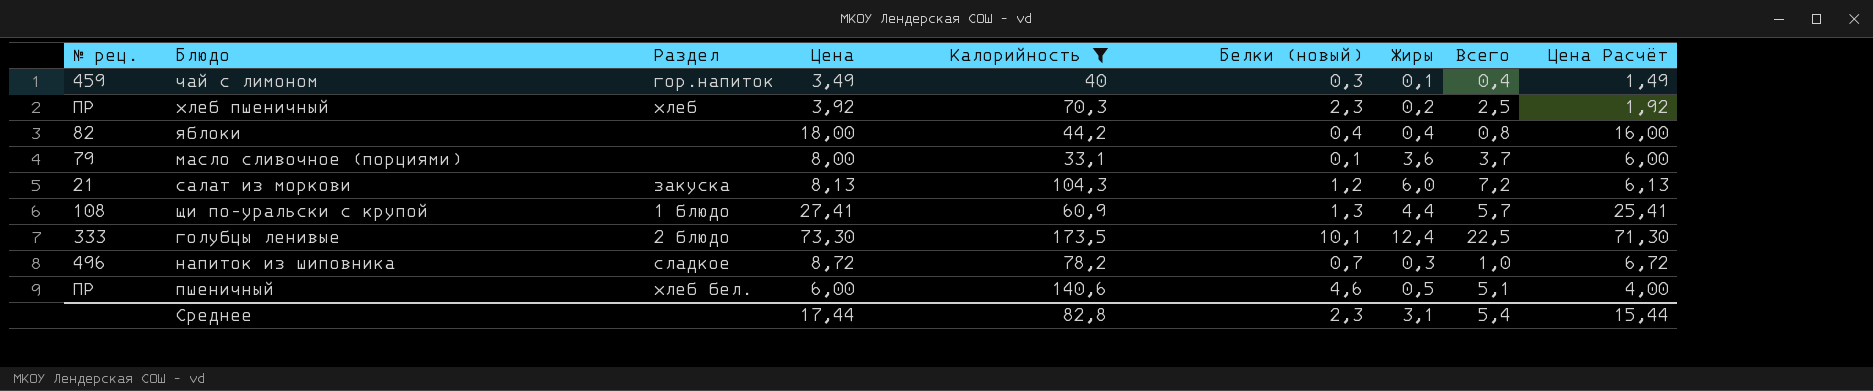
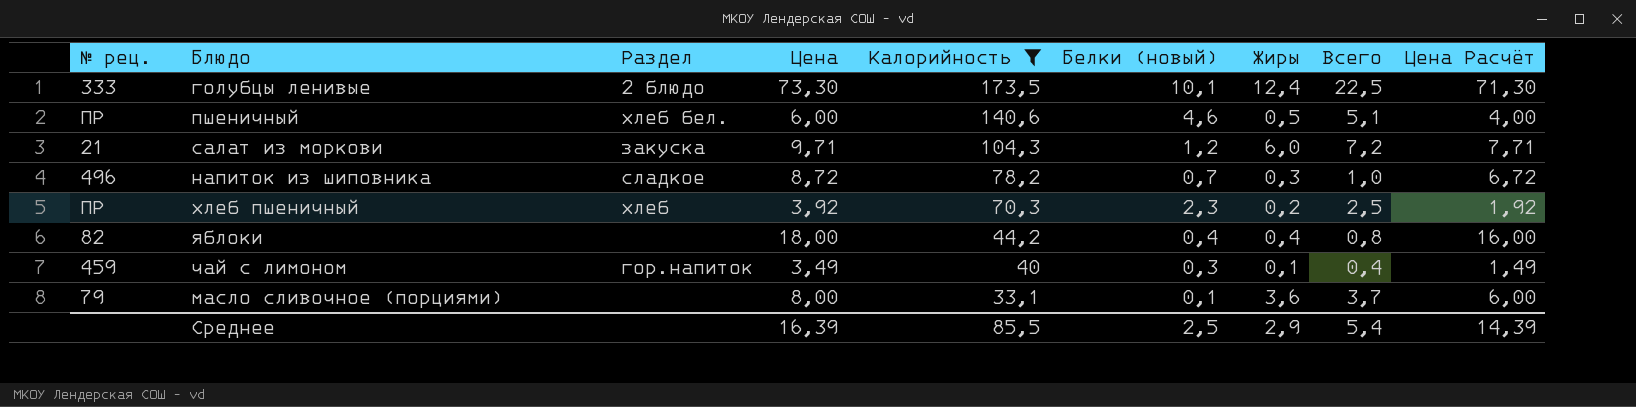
row order: none -> Калорийность descending
row щи по-уральски с крупой: 108 | 1 блюдо | 27,41 | 60,9 | 1,3 | 4,4 | 5,7 | 25,41 -> none
салат из моркови | Цена: 8,13 -> 9,71
салат из моркови | Цена Расчёт: 6,13 -> 7,71
Среднее | Цена: 17,44 -> 16,39
Среднее | Калорийность: 82,8 -> 85,5
Среднее | Белки (новый): 2,3 -> 2,5
Среднее | Жиры: 3,1 -> 2,9
Среднее | Цена Расчёт: 15,44 -> 14,39

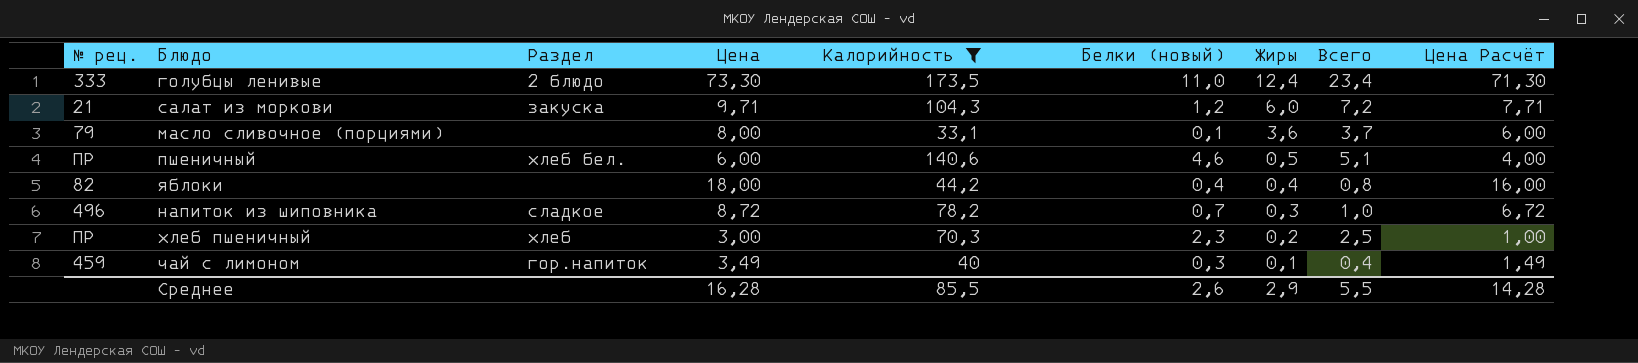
row order: Калорийность descending -> Жиры descending
голубцы ленивые | Белки (новый): 10,1 -> 11,0
голубцы ленивые | Всего: 22,5 -> 23,4
хлеб пшеничный | Цена: 3,92 -> 3,00
хлеб пшеничный | Цена Расчёт: 1,92 -> 1,00
Среднее | Цена: 16,39 -> 16,28
Среднее | Белки (новый): 2,5 -> 2,6
Среднее | Всего: 5,4 -> 5,5
Среднее | Цена Расчёт: 14,39 -> 14,28

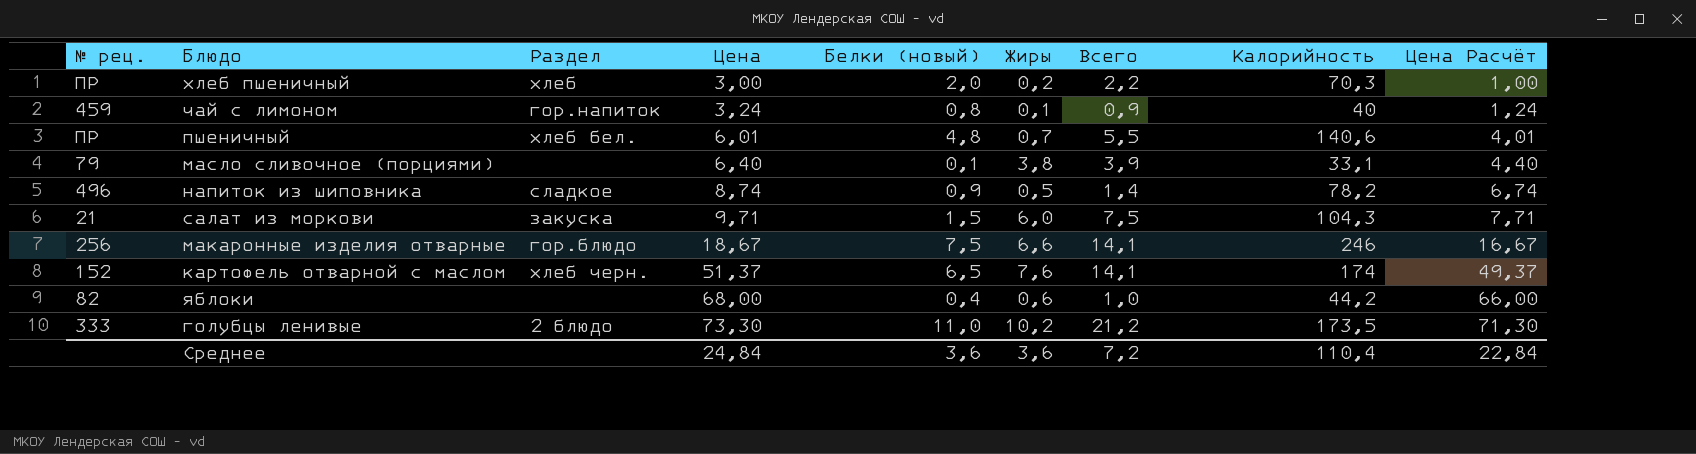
filter: Калорийность <= 173,5 -> none
row order: Жиры descending -> Цена ascending
column Калорийность | position: 5 -> 8
хлеб пшеничный | Белки (новый): 2,3 -> 2,0
хлеб пшеничный | Всего: 2,5 -> 2,2
чай с лимоном | Цена: 3,49 -> 3,24
чай с лимоном | Белки (новый): 0,3 -> 0,8
чай с лимоном | Всего: 0,4 -> 0,9
чай с лимоном | Цена Расчёт: 1,49 -> 1,24
пшеничный | Цена: 6,00 -> 6,01
пшеничный | Белки (новый): 4,6 -> 4,8
пшеничный | Жиры: 0,5 -> 0,7
пшеничный | Всего: 5,1 -> 5,5
пшеничный | Цена Расчёт: 4,00 -> 4,01
масло сливочное (порциями) | Цена: 8,00 -> 6,40
масло сливочное (порциями) | Жиры: 3,6 -> 3,8
масло сливочное (порциями) | Всего: 3,7 -> 3,9
масло сливочное (порциями) | Цена Расчёт: 6,00 -> 4,40
напиток из шиповника | Цена: 8,72 -> 8,74
напиток из шиповника | Белки (новый): 0,7 -> 0,9
напиток из шиповника | Жиры: 0,3 -> 0,5
напиток из шиповника | Всего: 1,0 -> 1,4
напиток из шиповника | Цена Расчёт: 6,72 -> 6,74
салат из моркови | Белки (новый): 1,2 -> 1,5
салат из моркови | Всего: 7,2 -> 7,5
яблоки | Цена: 18,00 -> 68,00
яблоки | Жиры: 0,4 -> 0,6
яблоки | Всего: 0,8 -> 1,0
яблоки | Цена Расчёт: 16,00 -> 66,00
голубцы ленивые | Жиры: 12,4 -> 10,2
голубцы ленивые | Всего: 23,4 -> 21,2
Среднее | Цена: 16,28 -> 24,84
Среднее | Белки (новый): 2,6 -> 3,6
Среднее | Жиры: 2,9 -> 3,6
Среднее | Всего: 5,5 -> 7,2
Среднее | Калорийность: 85,5 -> 110,4
Среднее | Цена Расчёт: 14,28 -> 22,84

